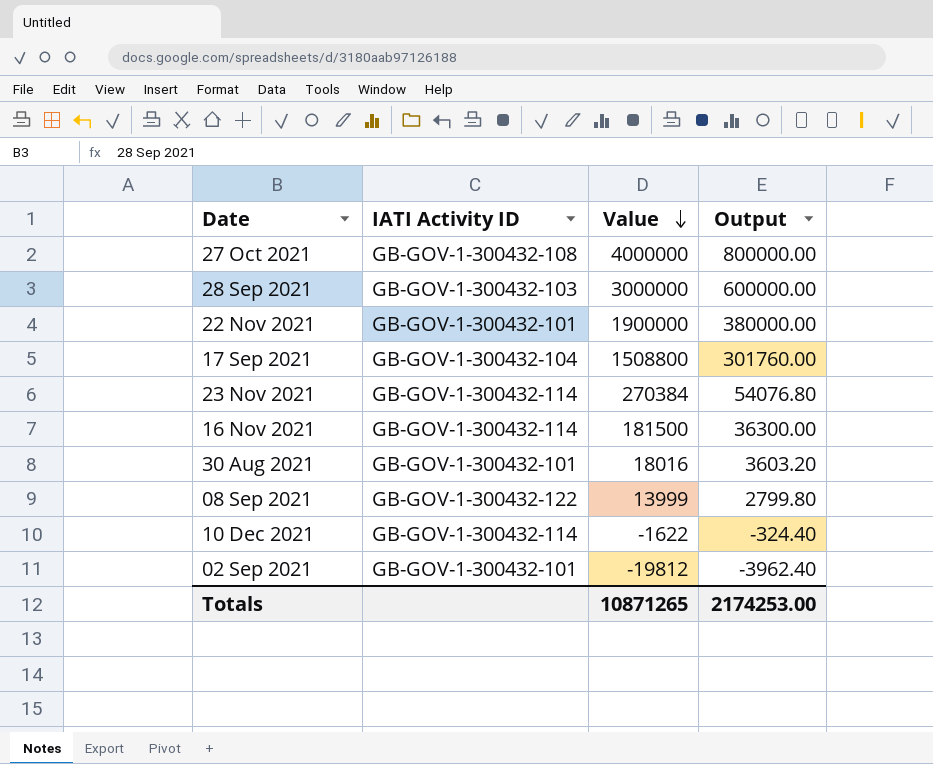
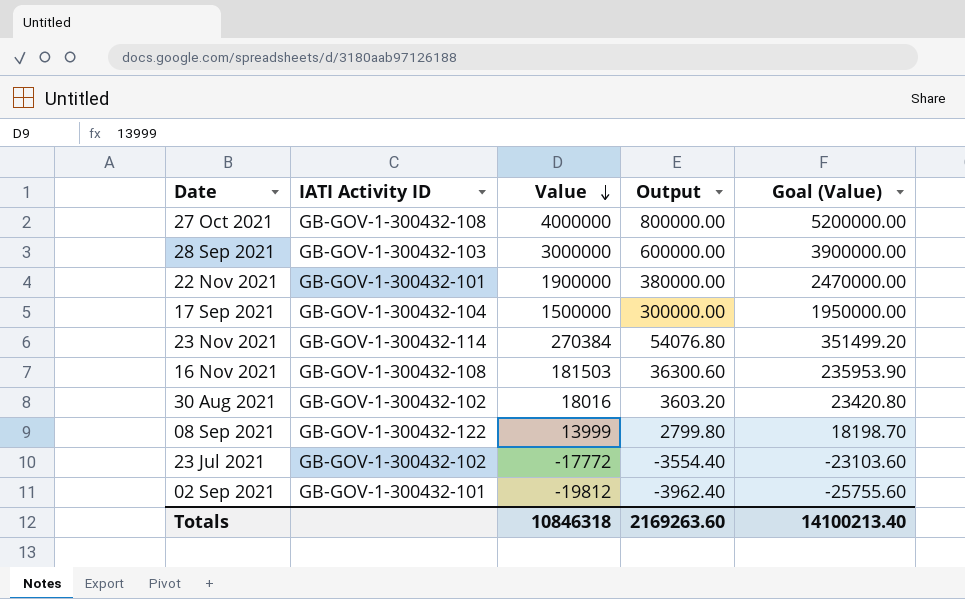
column Goal (Value) | formula: none -> [Value] * 1.3
row 10 Dec 2021: GB-GOV-1-300432-114 | -1622 | -324.40 -> none
17 Sep 2021 | Value: 1508800 -> 1500000
17 Sep 2021 | Output: 301760.00 -> 300000.00
16 Nov 2021 | IATI Activity ID: GB-GOV-1-300432-114 -> GB-GOV-1-300432-108
16 Nov 2021 | Value: 181500 -> 181503
16 Nov 2021 | Output: 36300.00 -> 36300.60
30 Aug 2021 | IATI Activity ID: GB-GOV-1-300432-101 -> GB-GOV-1-300432-102
row 23 Jul 2021: none -> GB-GOV-1-300432-102 | -17772 | -3554.40 | -23103.60
Totals | Value: 10871265 -> 10846318
Totals | Output: 2174253.00 -> 2169263.60

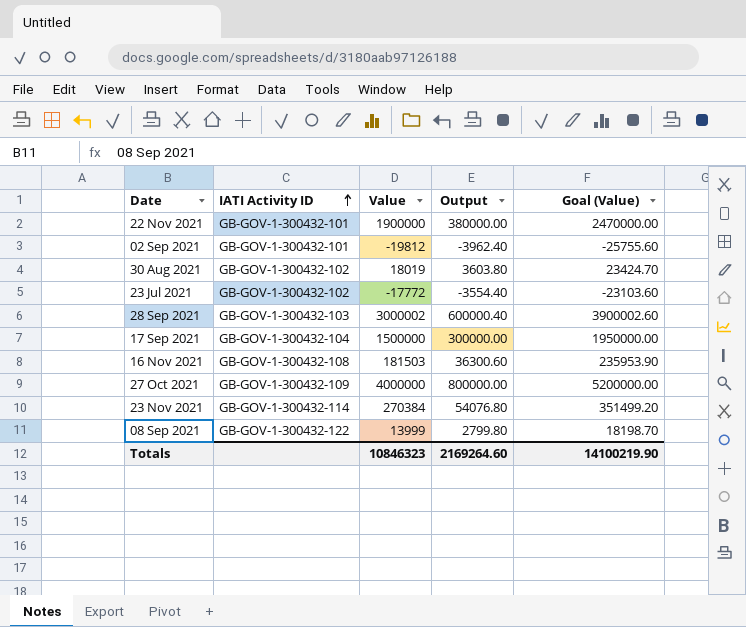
row order: Value descending -> IATI Activity ID ascending
30 Aug 2021 | Value: 18016 -> 18019
30 Aug 2021 | Output: 3603.20 -> 3603.80
30 Aug 2021 | Goal (Value): 23420.80 -> 23424.70
28 Sep 2021 | Value: 3000000 -> 3000002
28 Sep 2021 | Output: 600000.00 -> 600000.40
28 Sep 2021 | Goal (Value): 3900000.00 -> 3900002.60
27 Oct 2021 | IATI Activity ID: GB-GOV-1-300432-108 -> GB-GOV-1-300432-109
Totals | Value: 10846318 -> 10846323
Totals | Output: 2169263.60 -> 2169264.60
Totals | Goal (Value): 14100213.40 -> 14100219.90

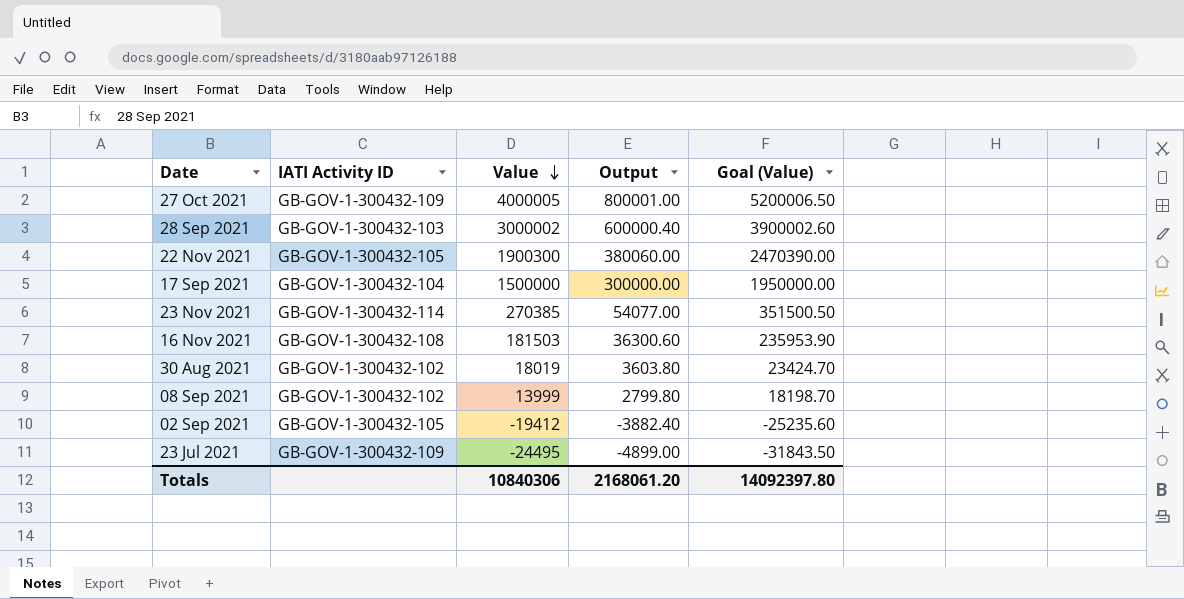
row order: IATI Activity ID ascending -> Value descending
27 Oct 2021 | Value: 4000000 -> 4000005
27 Oct 2021 | Output: 800000.00 -> 800001.00
27 Oct 2021 | Goal (Value): 5200000.00 -> 5200006.50
22 Nov 2021 | IATI Activity ID: GB-GOV-1-300432-101 -> GB-GOV-1-300432-105
22 Nov 2021 | Value: 1900000 -> 1900300
22 Nov 2021 | Output: 380000.00 -> 380060.00
22 Nov 2021 | Goal (Value): 2470000.00 -> 2470390.00
23 Nov 2021 | Value: 270384 -> 270385
23 Nov 2021 | Output: 54076.80 -> 54077.00
23 Nov 2021 | Goal (Value): 351499.20 -> 351500.50
08 Sep 2021 | IATI Activity ID: GB-GOV-1-300432-122 -> GB-GOV-1-300432-102
02 Sep 2021 | IATI Activity ID: GB-GOV-1-300432-101 -> GB-GOV-1-300432-105
02 Sep 2021 | Value: -19812 -> -19412
02 Sep 2021 | Output: -3962.40 -> -3882.40
02 Sep 2021 | Goal (Value): -25755.60 -> -25235.60
23 Jul 2021 | IATI Activity ID: GB-GOV-1-300432-102 -> GB-GOV-1-300432-109
23 Jul 2021 | Value: -17772 -> -24495
23 Jul 2021 | Output: -3554.40 -> -4899.00
23 Jul 2021 | Goal (Value): -23103.60 -> -31843.50
Totals | Value: 10846323 -> 10840306
Totals | Output: 2169264.60 -> 2168061.20
Totals | Goal (Value): 14100219.90 -> 14092397.80

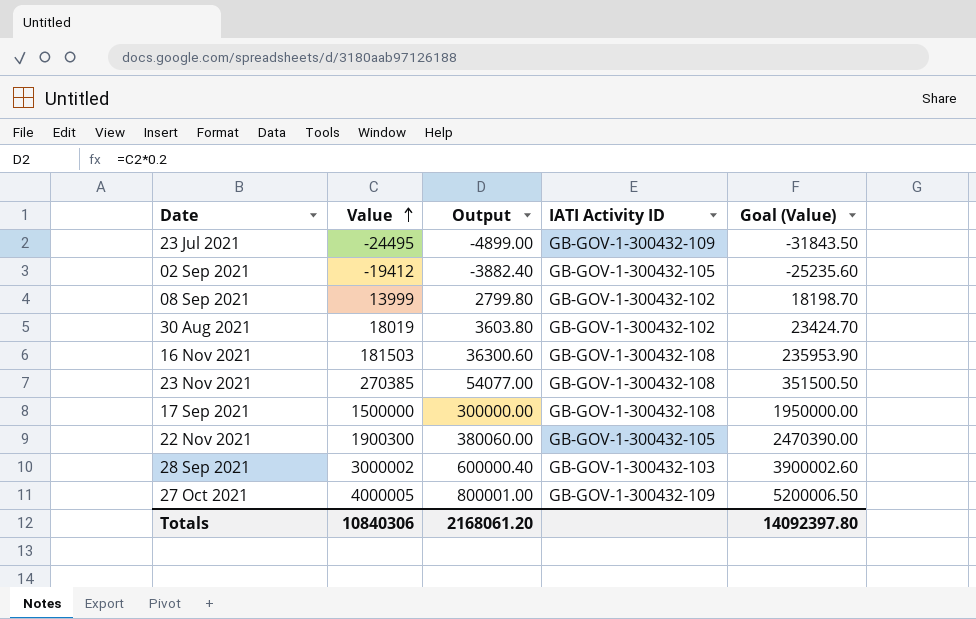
row order: Value descending -> Value ascending
column IATI Activity ID | position: 2 -> 4
23 Nov 2021 | IATI Activity ID: GB-GOV-1-300432-114 -> GB-GOV-1-300432-108
17 Sep 2021 | IATI Activity ID: GB-GOV-1-300432-104 -> GB-GOV-1-300432-108

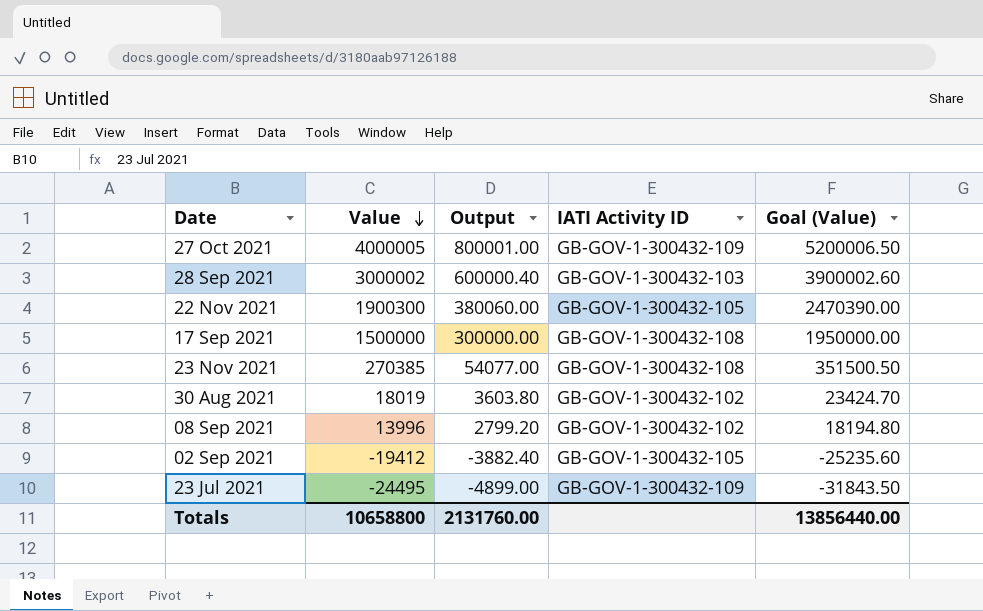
row order: Value ascending -> Value descending
row 16 Nov 2021: 181503 | 36300.60 | GB-GOV-1-300432-108 | 235953.90 -> none
08 Sep 2021 | Value: 13999 -> 13996
08 Sep 2021 | Output: 2799.80 -> 2799.20
08 Sep 2021 | Goal (Value): 18198.70 -> 18194.80
Totals | Value: 10840306 -> 10658800
Totals | Output: 2168061.20 -> 2131760.00
Totals | Goal (Value): 14092397.80 -> 13856440.00

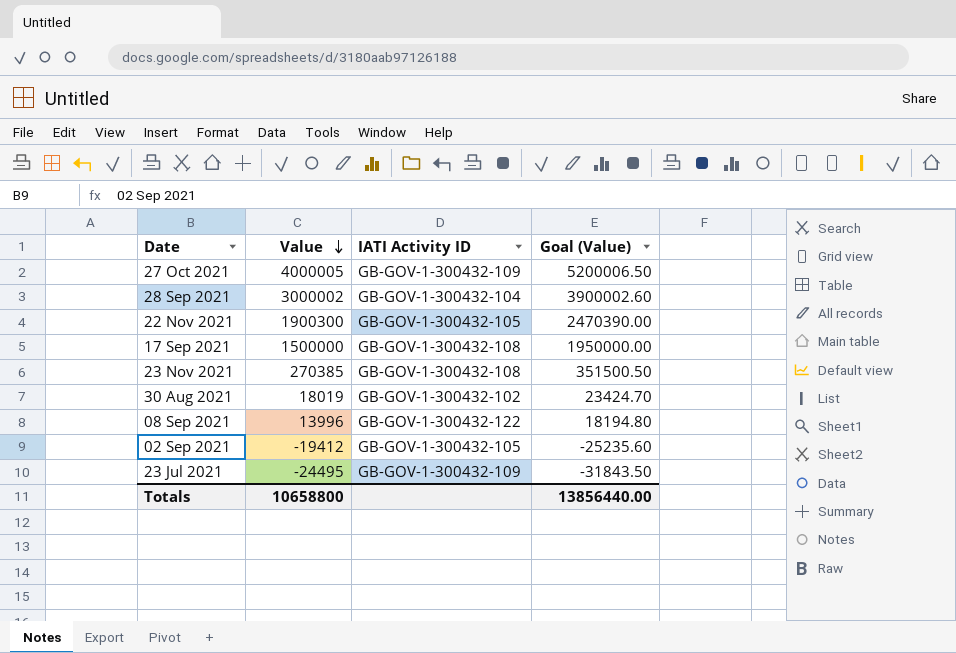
column Output | formula: [Value] * 0.2 -> none
28 Sep 2021 | IATI Activity ID: GB-GOV-1-300432-103 -> GB-GOV-1-300432-104
08 Sep 2021 | IATI Activity ID: GB-GOV-1-300432-102 -> GB-GOV-1-300432-122

